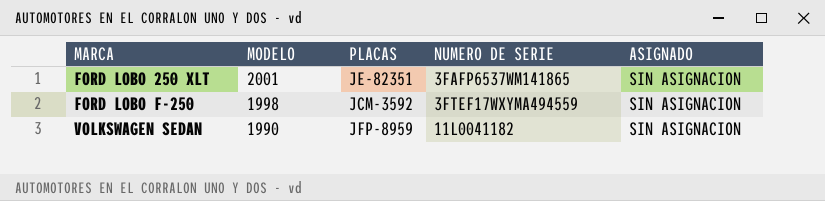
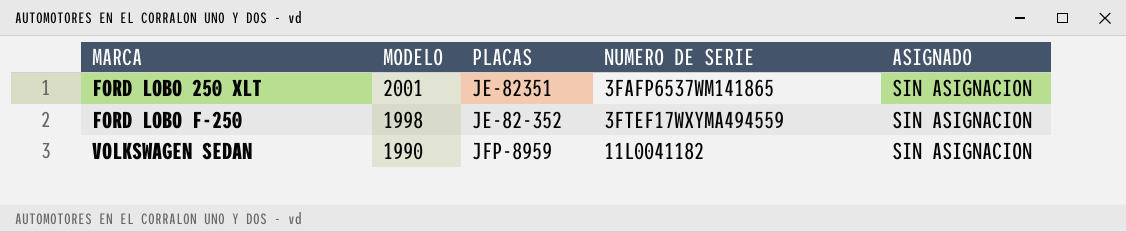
FORD LOBO F-250 | PLACAS: JCM-3592 -> JE-82-352

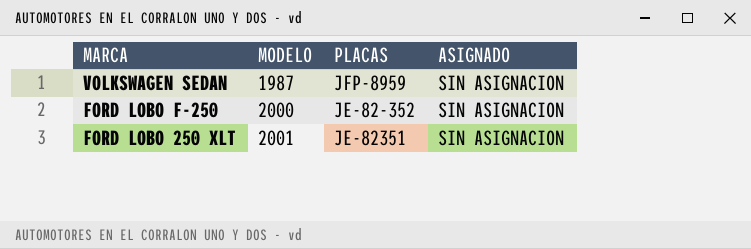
row order: MARCA ascending -> MARCA descending
column NUMERO DE SERIE | position: 4 -> none
VOLKSWAGEN SEDAN | MODELO: 1990 -> 1987
FORD LOBO F-250 | MODELO: 1998 -> 2000

